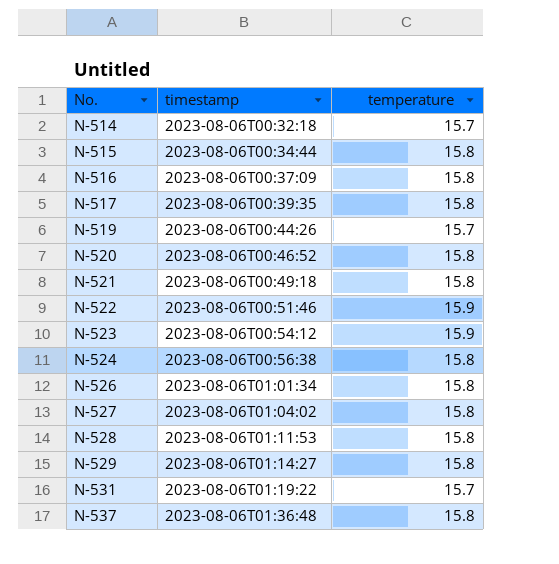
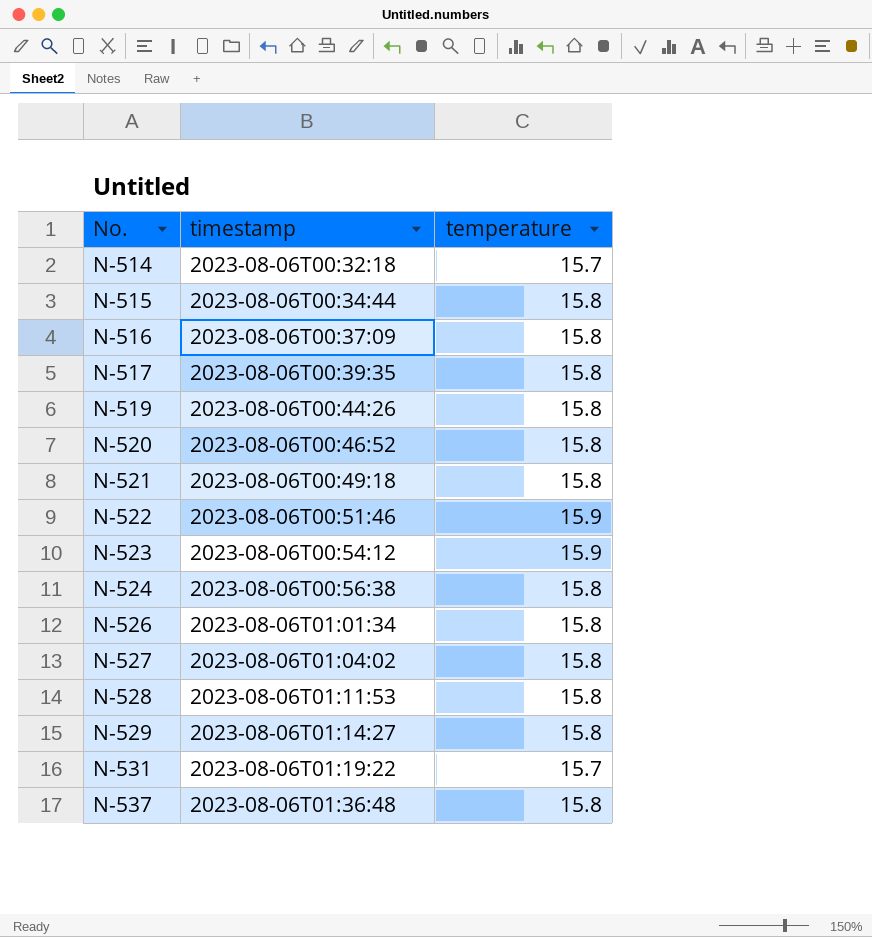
N-519 | temperature: 15.7 -> 15.8

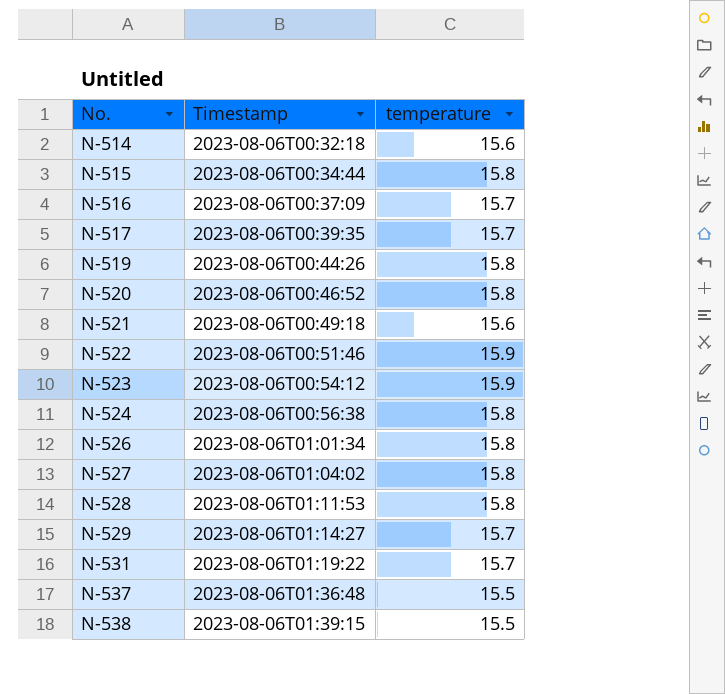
column name: timestamp -> Timestamp
N-514 | temperature: 15.7 -> 15.6
N-516 | temperature: 15.8 -> 15.7
N-517 | temperature: 15.8 -> 15.7
N-521 | temperature: 15.8 -> 15.6
N-529 | temperature: 15.8 -> 15.7
N-537 | temperature: 15.8 -> 15.5
row N-538: none -> 2023-08-06T01:39:15 | 15.5

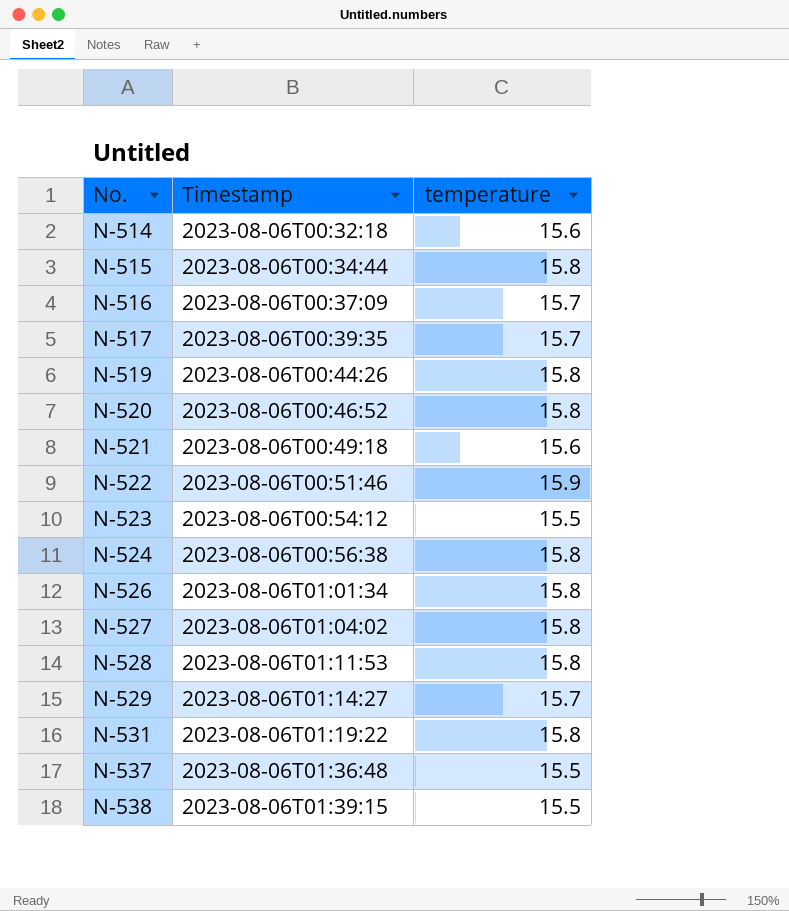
N-523 | temperature: 15.9 -> 15.5
N-531 | temperature: 15.7 -> 15.8

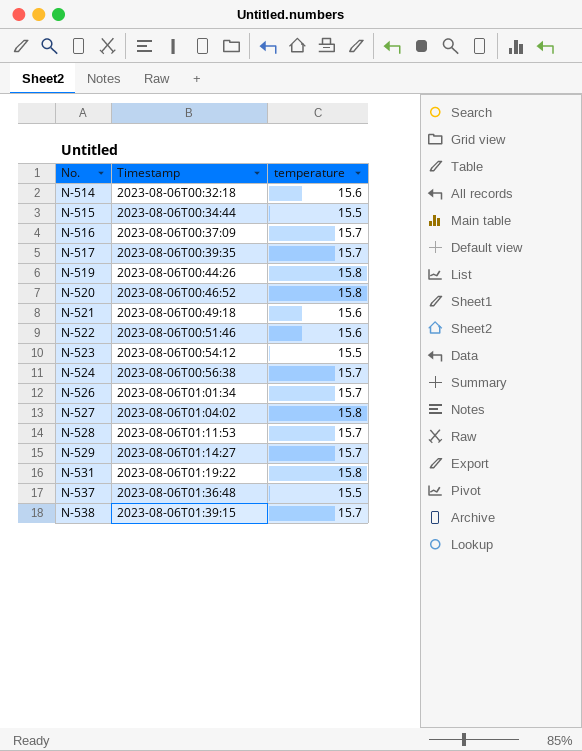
N-515 | temperature: 15.8 -> 15.5
N-522 | temperature: 15.9 -> 15.6
N-524 | temperature: 15.8 -> 15.7
N-526 | temperature: 15.8 -> 15.7
N-528 | temperature: 15.8 -> 15.7
N-538 | temperature: 15.5 -> 15.7

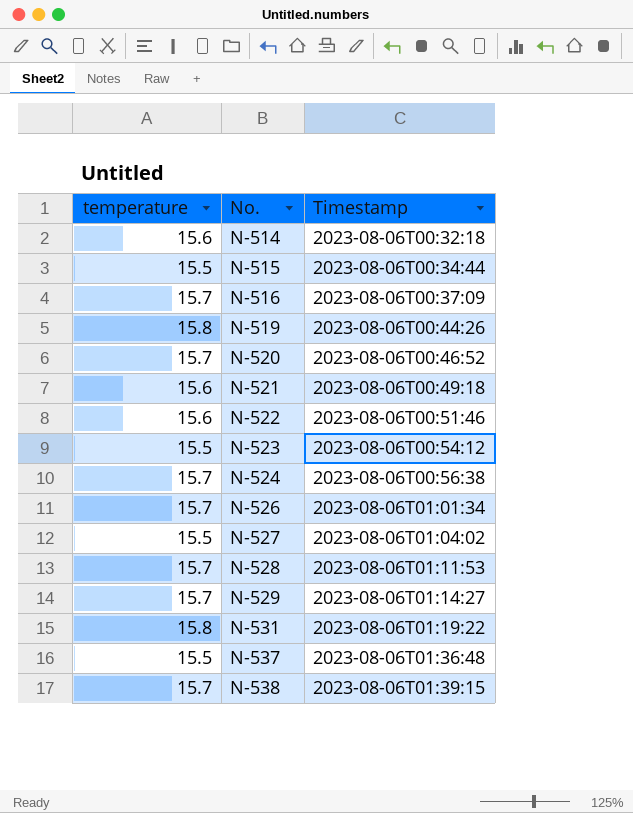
column temperature | position: 3 -> 1
row N-517: 2023-08-06T00:39:35 | 15.7 -> none
N-520 | temperature: 15.8 -> 15.7
N-527 | temperature: 15.8 -> 15.5

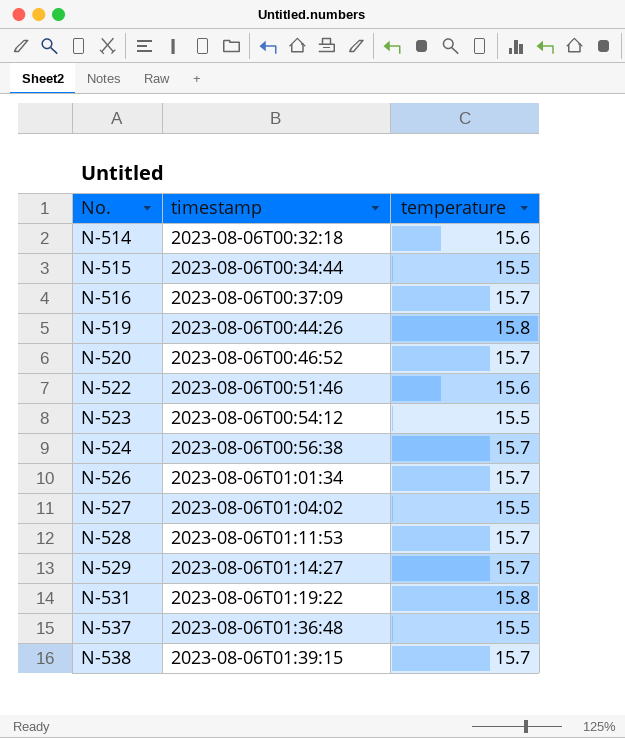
column name: Timestamp -> timestamp
column temperature | position: 1 -> 3
row N-521: 15.6 | 2023-08-06T00:49:18 -> none

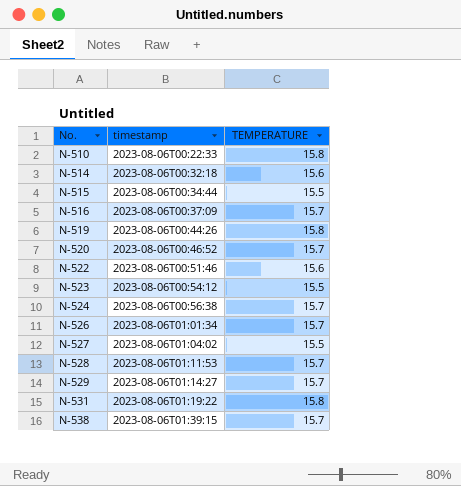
column name: temperature -> TEMPERATURE
row N-537: 2023-08-06T01:36:48 | 15.5 -> none
row N-510: none -> 2023-08-06T00:22:33 | 15.8

